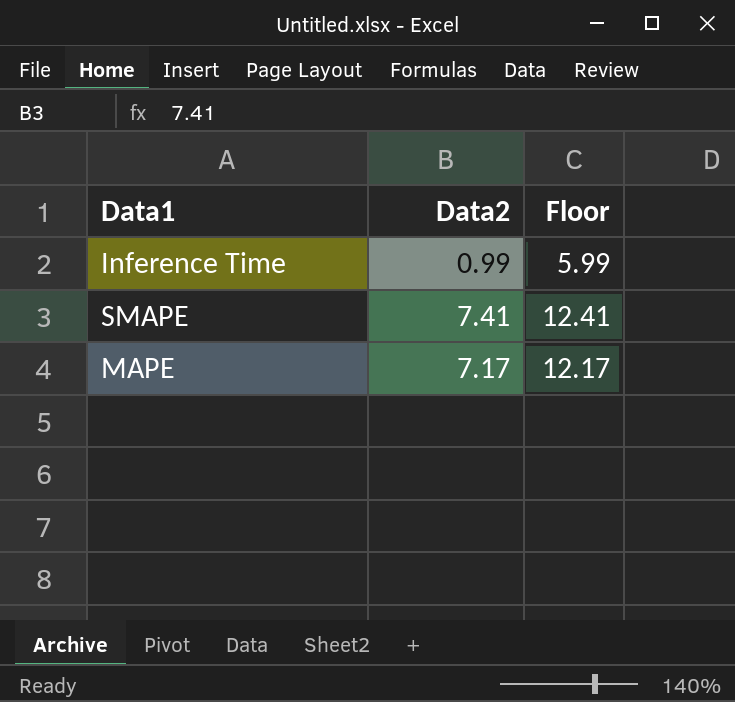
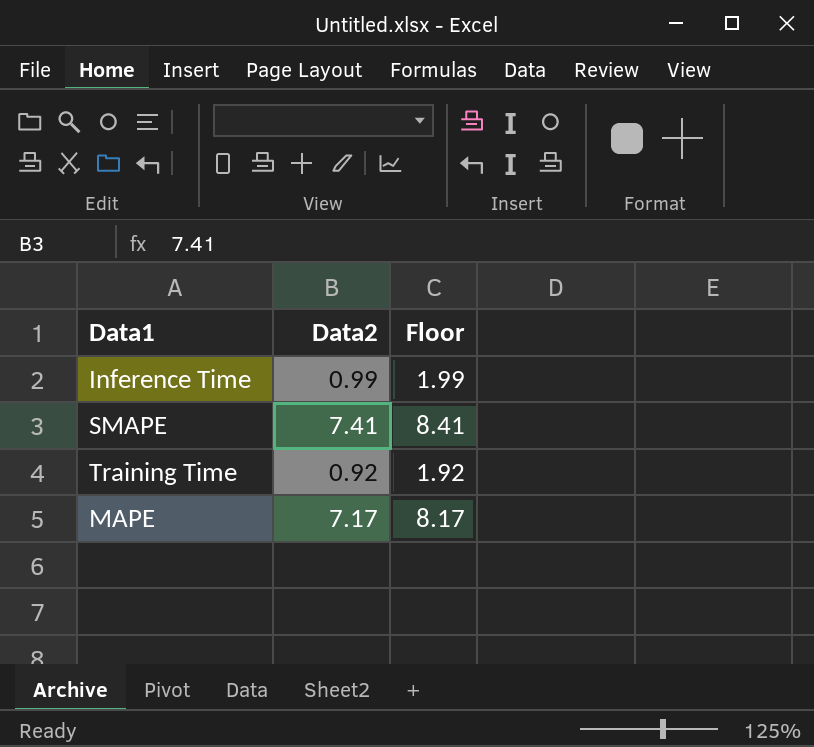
column Floor | formula: [Data2] + 5 -> [Data2] + 1
row Training Time: none -> 0.92 | 1.92

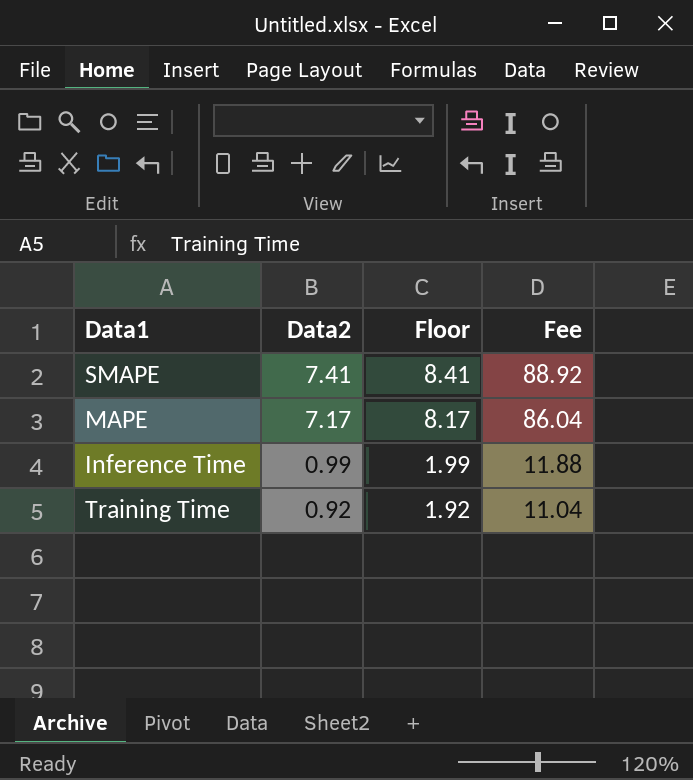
row order: none -> Data2 descending
column Fee | formula: none -> [Data2] * 12

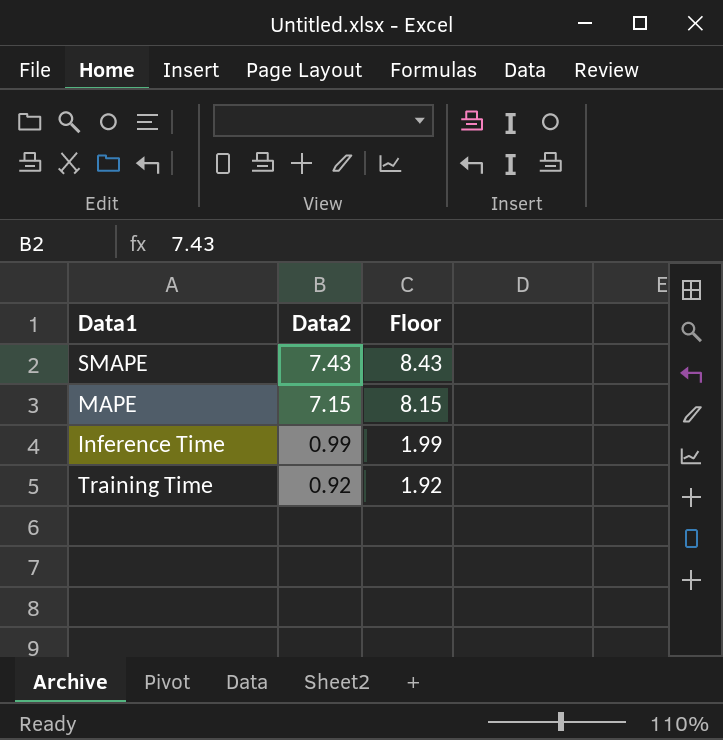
column Fee | formula: [Data2] * 12 -> none
SMAPE | Data2: 7.41 -> 7.43
SMAPE | Floor: 8.41 -> 8.43
MAPE | Data2: 7.17 -> 7.15
MAPE | Floor: 8.17 -> 8.15

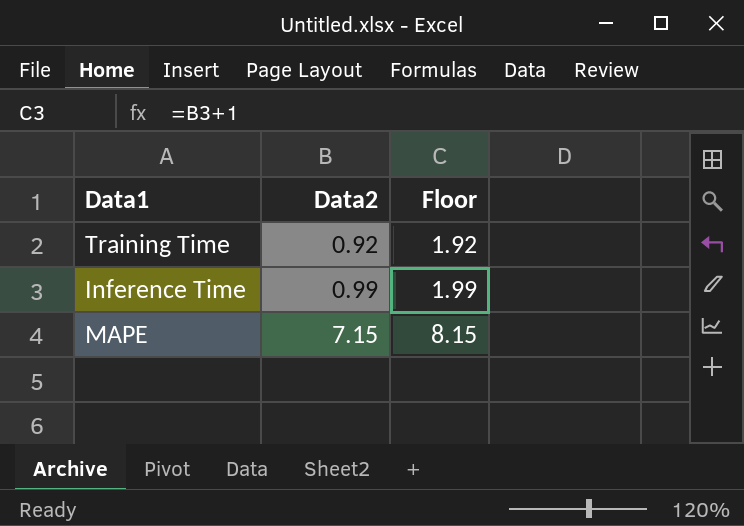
row order: Data2 descending -> Data2 ascending
row SMAPE: 7.43 | 8.43 -> none

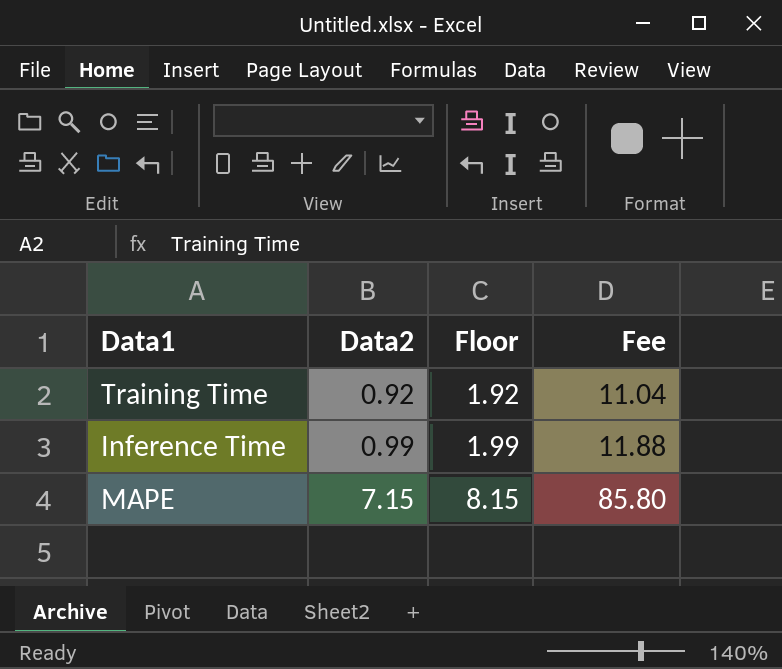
column Fee | formula: none -> [Data2] * 12

